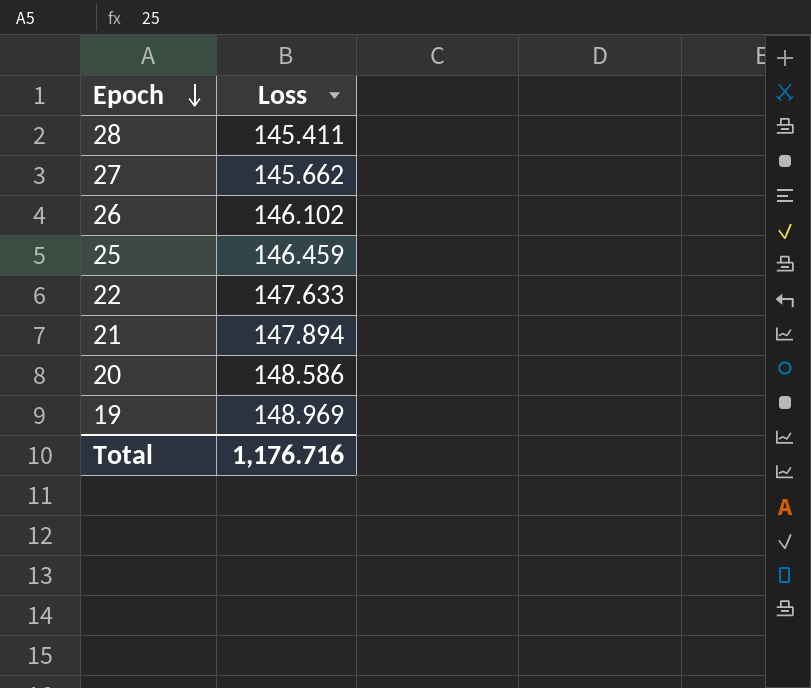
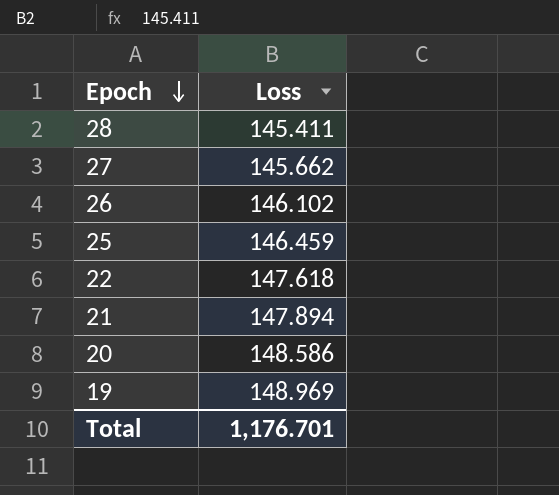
22 | Loss: 147.633 -> 147.618
Total | Loss: 1,176.716 -> 1,176.701

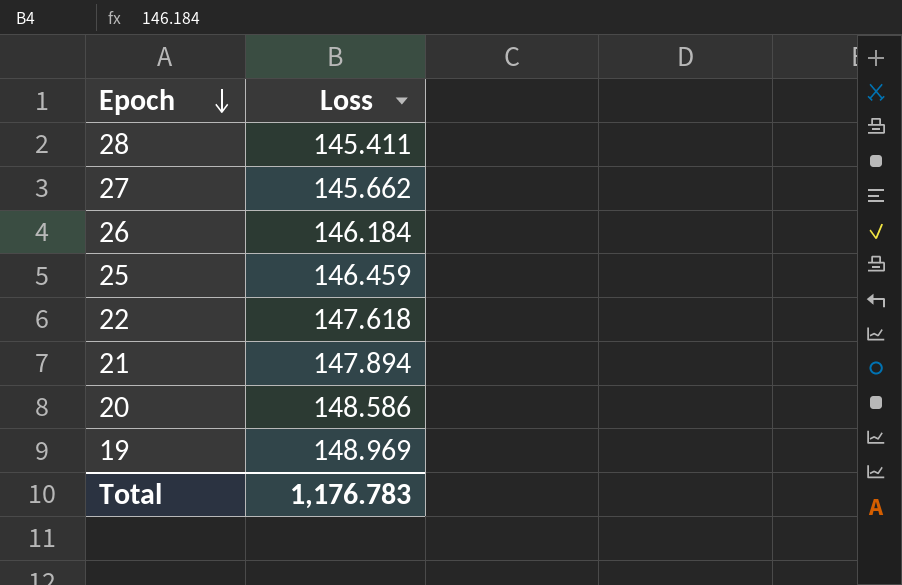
26 | Loss: 146.102 -> 146.184
Total | Loss: 1,176.701 -> 1,176.783

